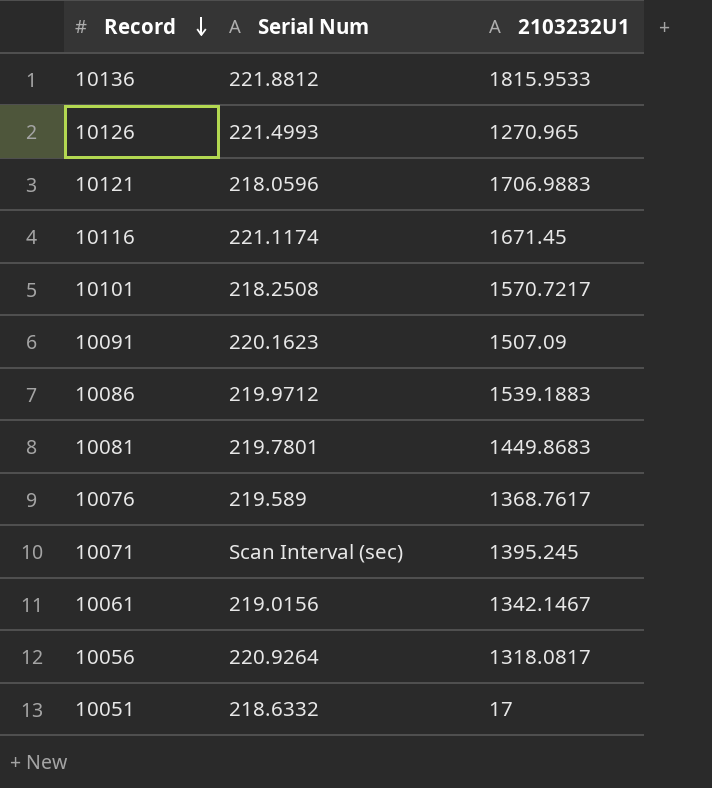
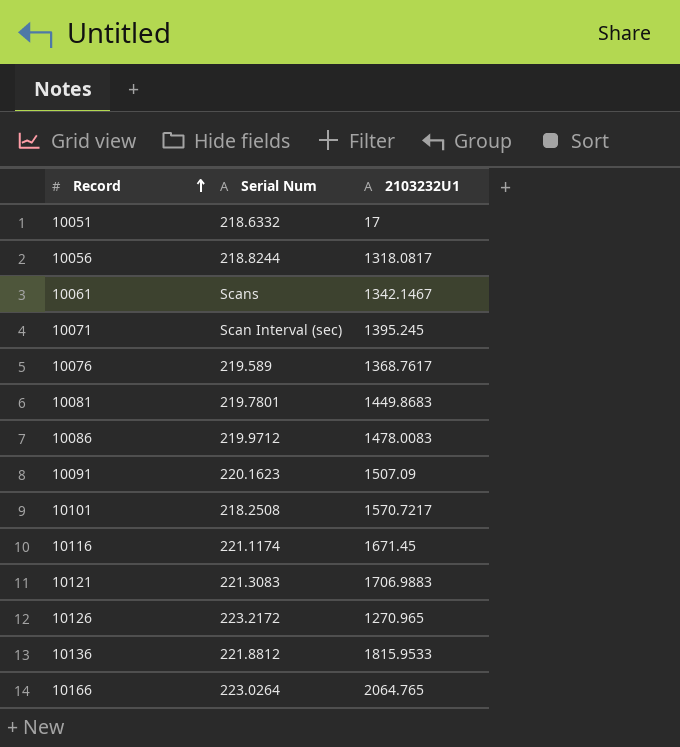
row order: Record descending -> Record ascending
10056 | Serial Num: 220.9264 -> 218.8244
10061 | Serial Num: 219.0156 -> Scans
10086 | 2103232U1: 1539.1883 -> 1478.0083
10121 | Serial Num: 218.0596 -> 221.3083
10126 | Serial Num: 221.4993 -> 223.2172
row 10166: none -> 223.0264 | 2064.765

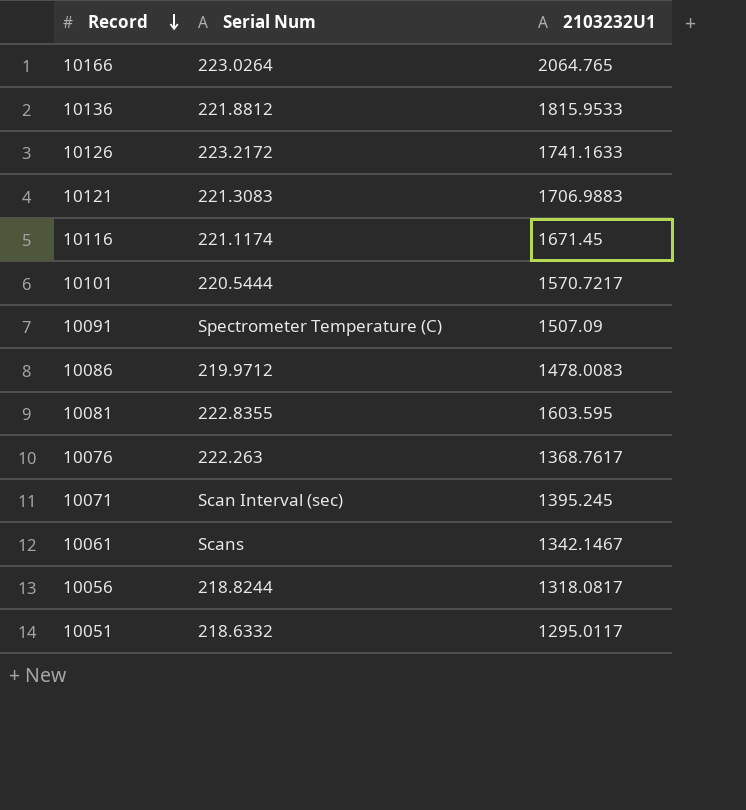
row order: Record ascending -> Record descending
10126 | 2103232U1: 1270.965 -> 1741.1633
10101 | Serial Num: 218.2508 -> 220.5444
10091 | Serial Num: 220.1623 -> Spectrometer Temperature (C)
10081 | Serial Num: 219.7801 -> 222.8355
10081 | 2103232U1: 1449.8683 -> 1603.595
10076 | Serial Num: 219.589 -> 222.263
10051 | 2103232U1: 17 -> 1295.0117

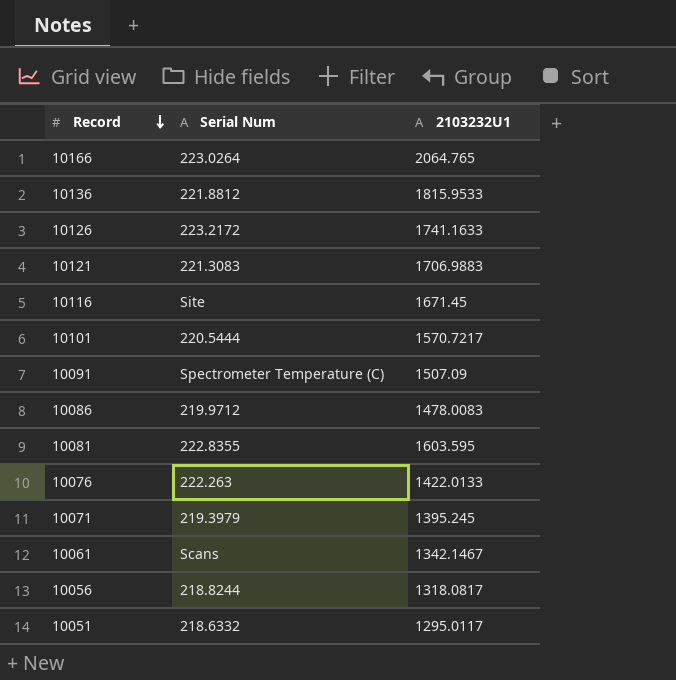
10116 | Serial Num: 221.1174 -> Site
10076 | 2103232U1: 1368.7617 -> 1422.0133
10071 | Serial Num: Scan Interval (sec) -> 219.3979

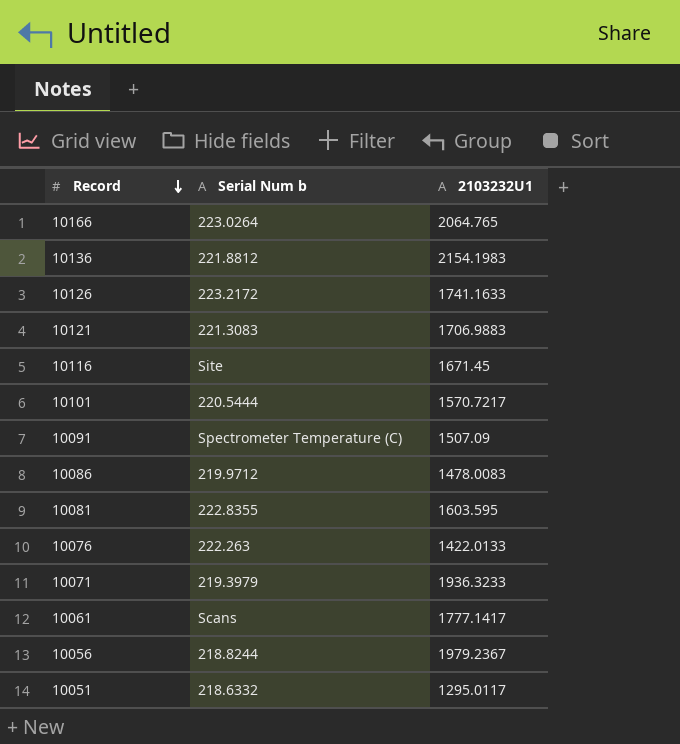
column name: Serial Num -> Serial Num b
10136 | 2103232U1: 1815.9533 -> 2154.1983
10071 | 2103232U1: 1395.245 -> 1936.3233
10061 | 2103232U1: 1342.1467 -> 1777.1417
10056 | 2103232U1: 1318.0817 -> 1979.2367

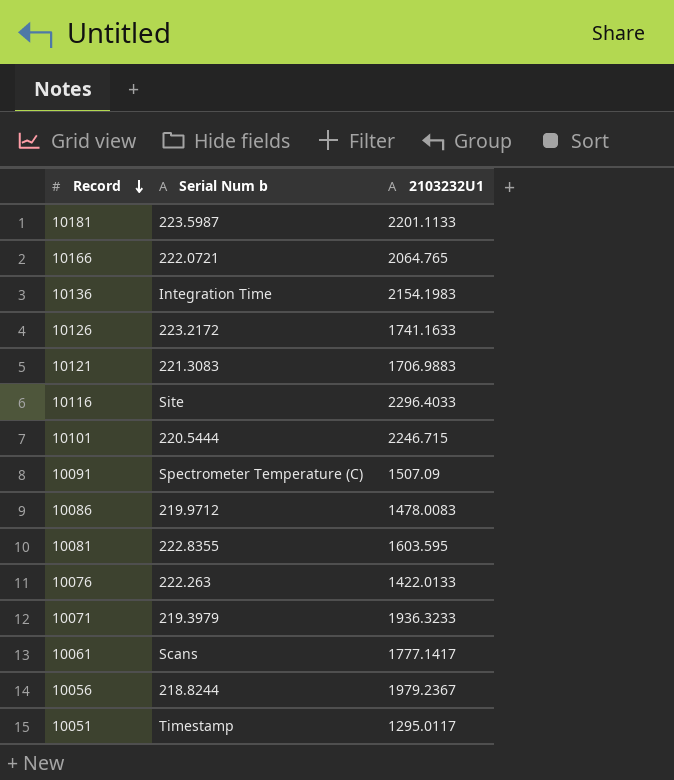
row 10181: none -> 223.5987 | 2201.1133
10166 | Serial Num b: 223.0264 -> 222.0721
10136 | Serial Num b: 221.8812 -> Integration Time
10116 | 2103232U1: 1671.45 -> 2296.4033
10101 | 2103232U1: 1570.7217 -> 2246.715
10051 | Serial Num b: 218.6332 -> Timestamp

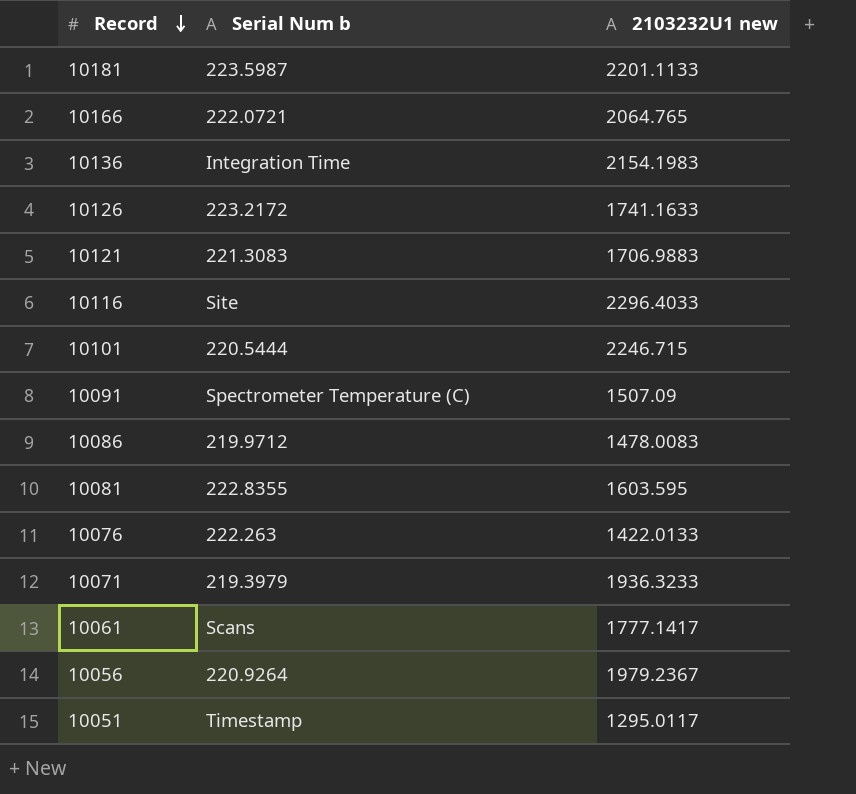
column name: 2103232U1 -> 2103232U1 new
10056 | Serial Num b: 218.8244 -> 220.9264

